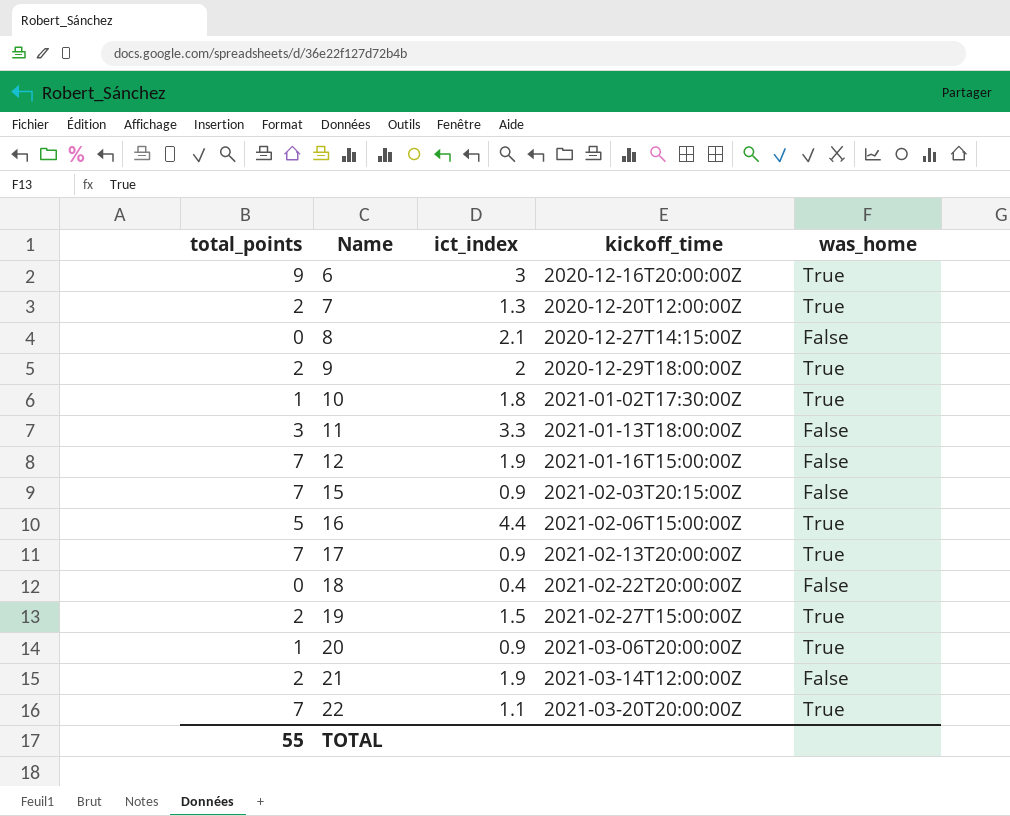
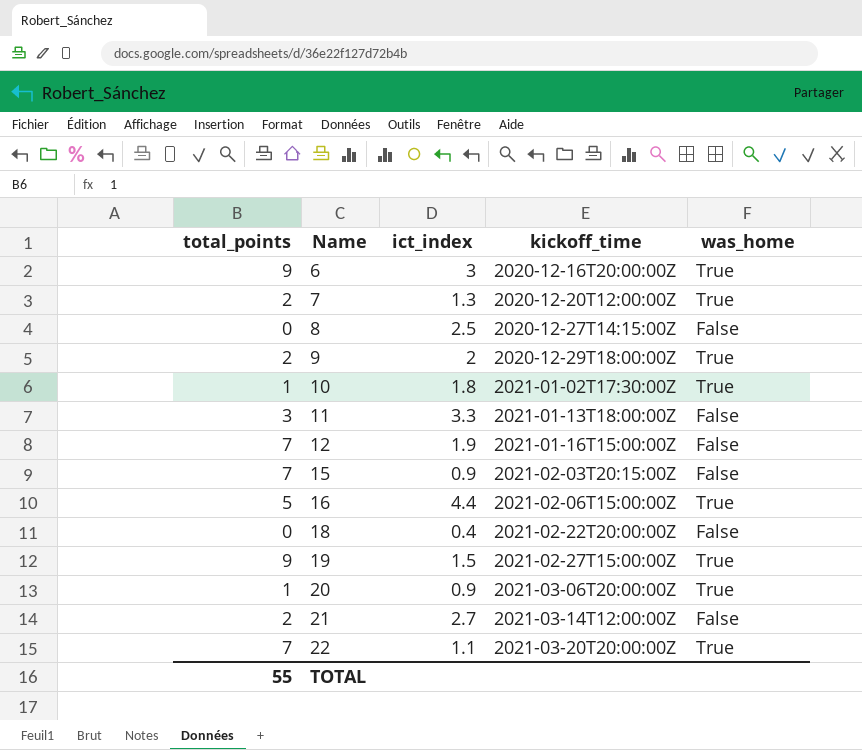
row 17: 7 | 0.9 | 2021-02-13T20:00:00Z | True -> none
8 | ict_index: 2.1 -> 2.5
19 | total_points: 2 -> 9
21 | ict_index: 1.9 -> 2.7

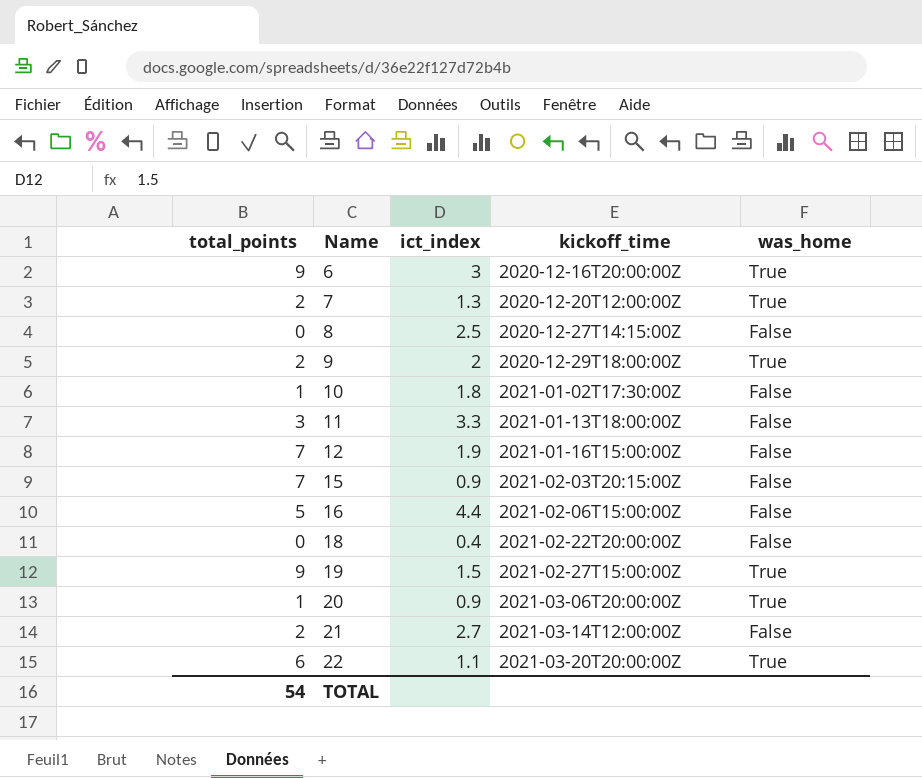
10 | was_home: True -> False
16 | was_home: True -> False
22 | total_points: 7 -> 6
TOTAL | total_points: 55 -> 54

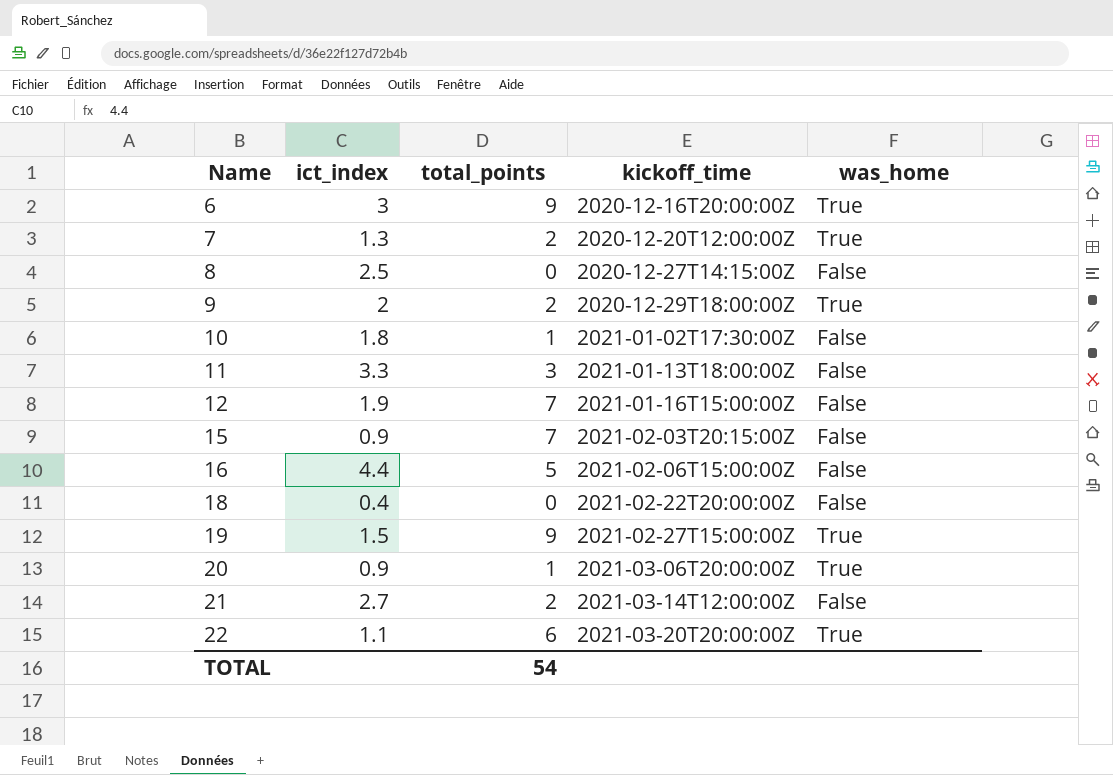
column total_points | position: 1 -> 3

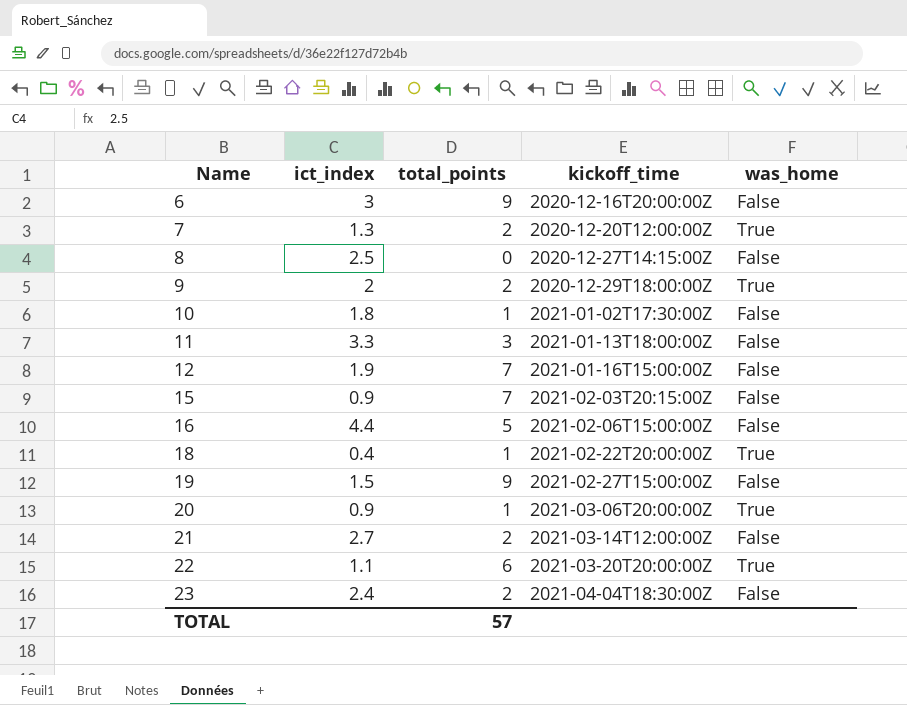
6 | was_home: True -> False
18 | total_points: 0 -> 1
18 | was_home: False -> True
19 | was_home: True -> False
row 23: none -> 2.4 | 2 | 2021-04-04T18:30:00Z | False
TOTAL | total_points: 54 -> 57

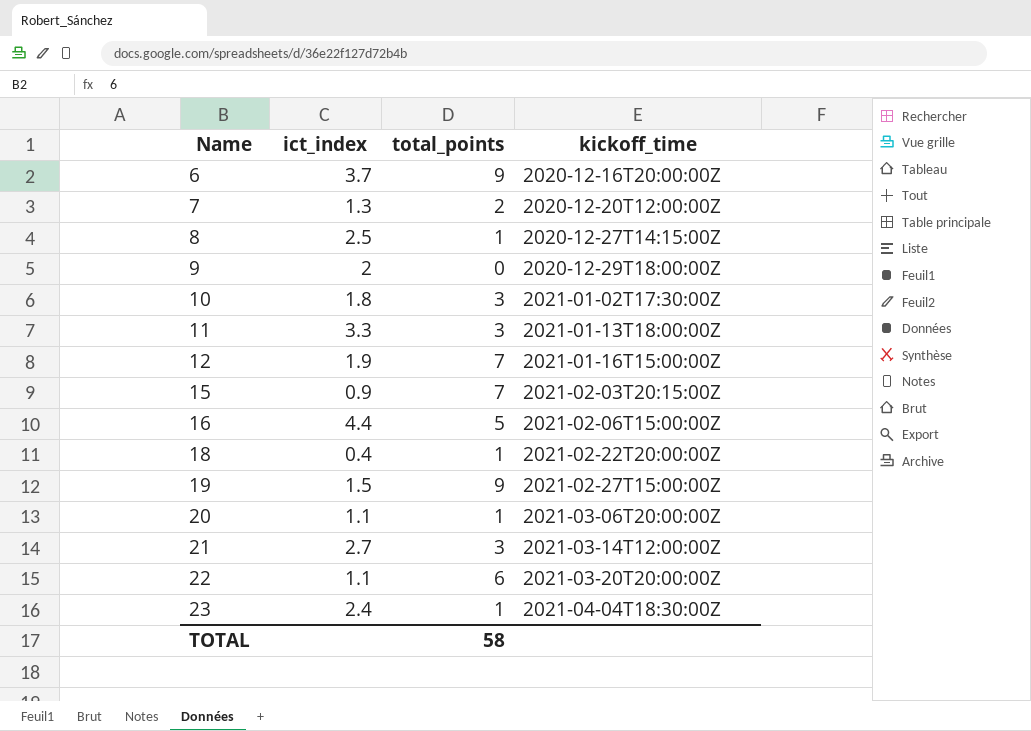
column was_home | position: 5 -> none
6 | ict_index: 3 -> 3.7
8 | total_points: 0 -> 1
9 | total_points: 2 -> 0
10 | total_points: 1 -> 3
20 | ict_index: 0.9 -> 1.1
21 | total_points: 2 -> 3
23 | total_points: 2 -> 1
TOTAL | total_points: 57 -> 58

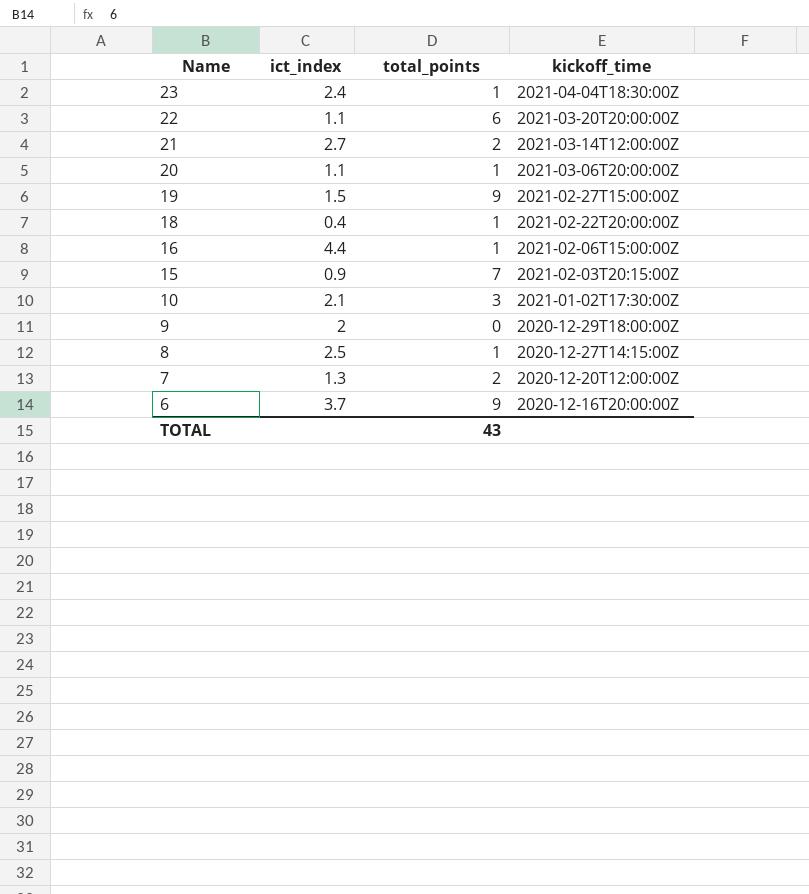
row order: Name ascending -> Name descending
row 11: 3.3 | 3 | 2021-01-13T18:00:00Z -> none
row 12: 1.9 | 7 | 2021-01-16T15:00:00Z -> none
21 | total_points: 3 -> 2
16 | total_points: 5 -> 1
10 | ict_index: 1.8 -> 2.1
TOTAL | total_points: 58 -> 43

